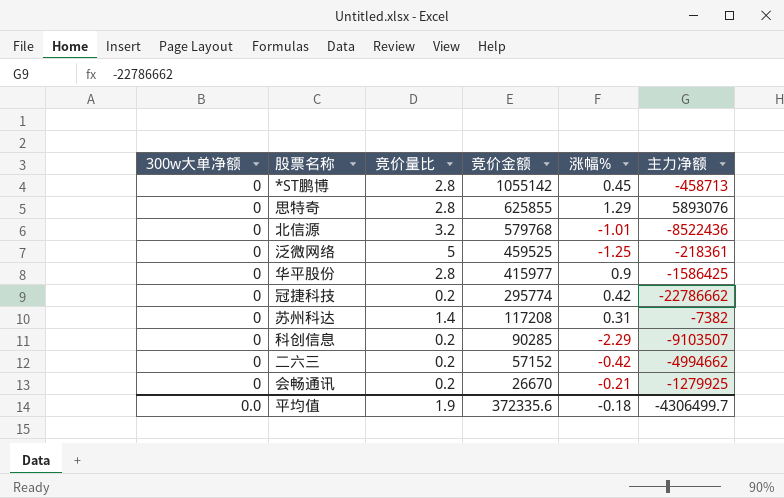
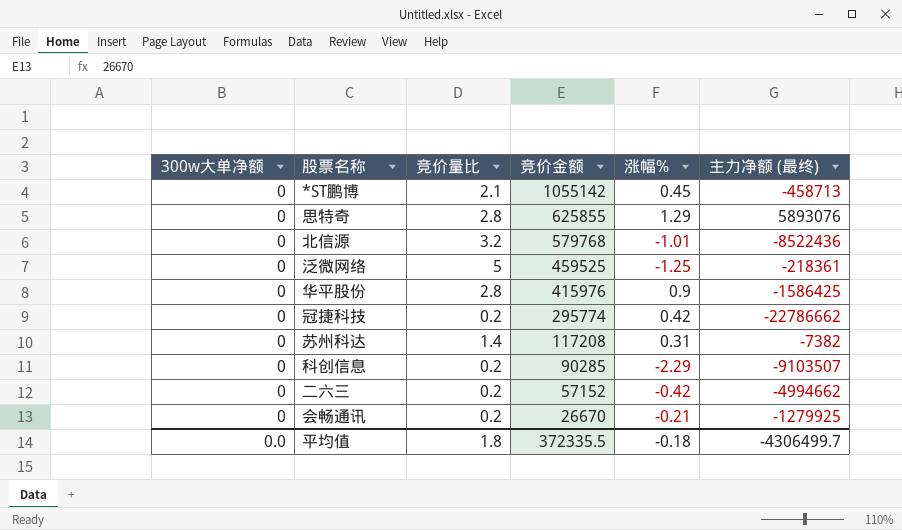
column name: 主力净额 -> 主力净额 (最终)
*ST鹏博 | 竞价量比: 2.8 -> 2.1
华平股份 | 竞价金额: 415977 -> 415976
平均值 | 竞价量比: 1.9 -> 1.8
平均值 | 竞价金额: 372335.6 -> 372335.5

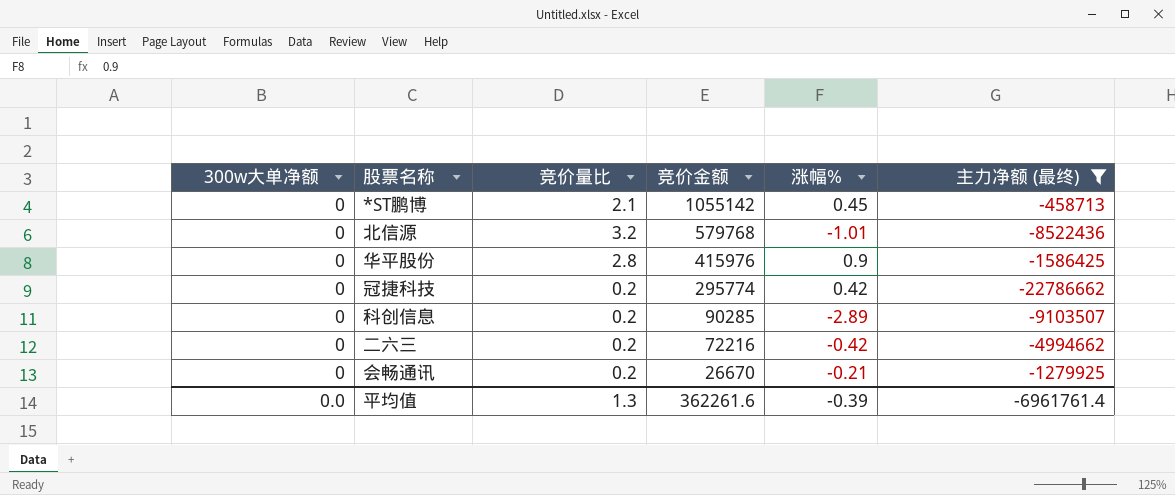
filter: none -> 主力净额 (最终) <= -458713
科创信息 | 涨幅%: -2.29 -> -2.89
二六三 | 竞价金额: 57152 -> 72216
平均值 | 竞价量比: 1.8 -> 1.3
平均值 | 竞价金额: 372335.5 -> 362261.6
平均值 | 涨幅%: -0.18 -> -0.39
平均值 | 主力净额 (最终): -4306499.7 -> -6961761.4

